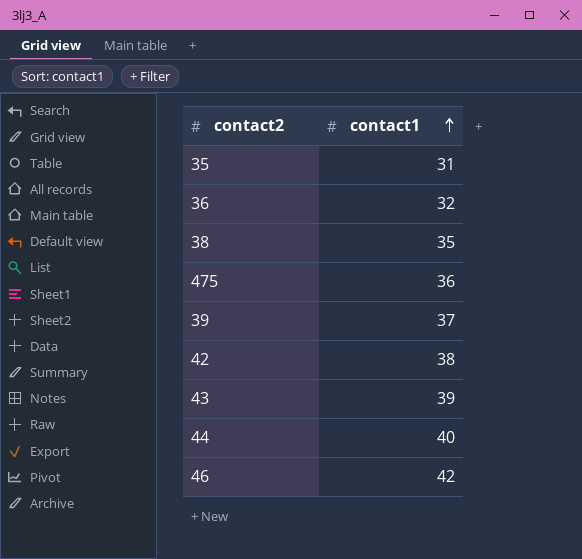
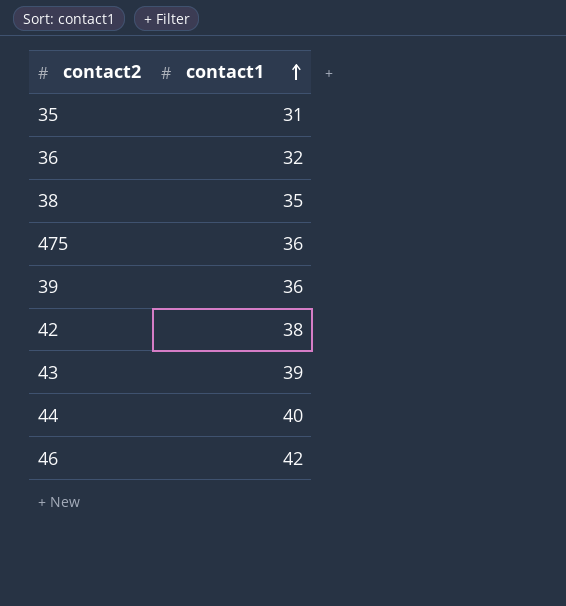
39 | contact1: 37 -> 36

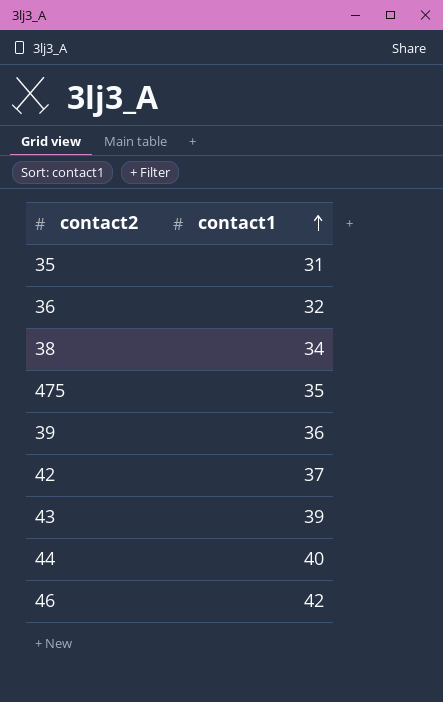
38 | contact1: 35 -> 34
475 | contact1: 36 -> 35
42 | contact1: 38 -> 37

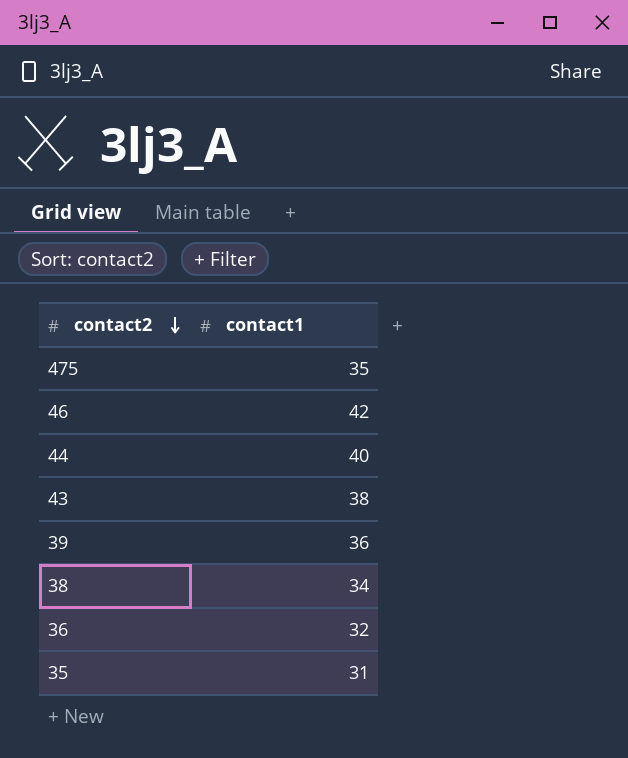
row order: contact1 ascending -> contact2 descending
row 42: 37 -> none
43 | contact1: 39 -> 38

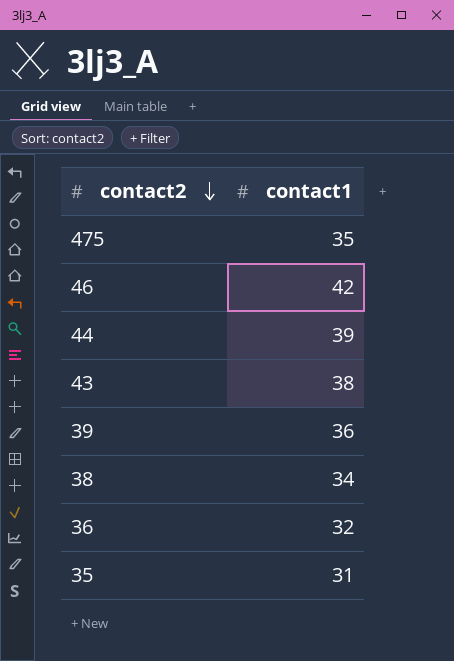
44 | contact1: 40 -> 39

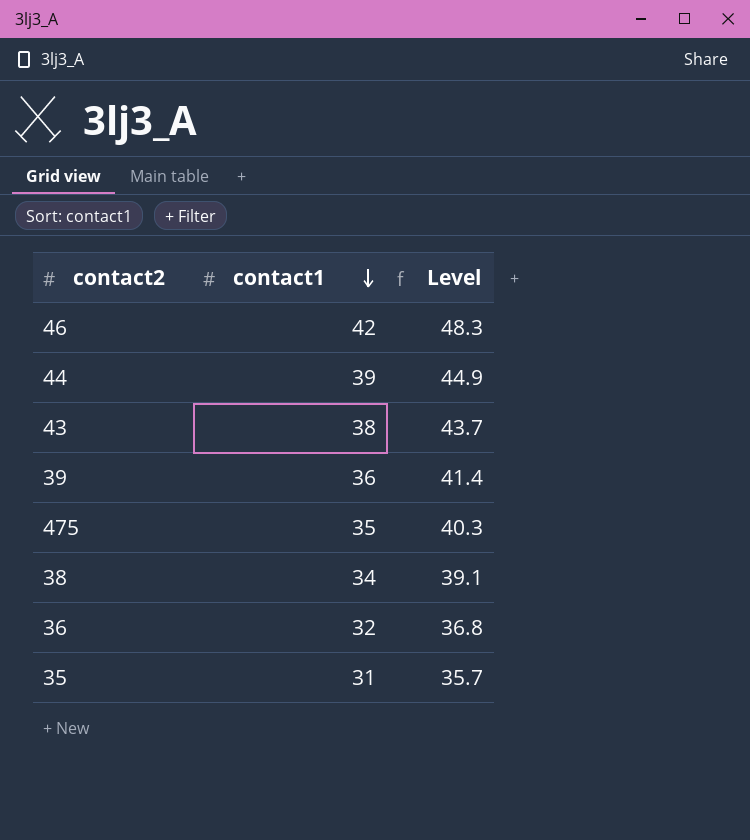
row order: contact2 descending -> contact1 descending
column Level | formula: none -> [contact1] * 1.15

